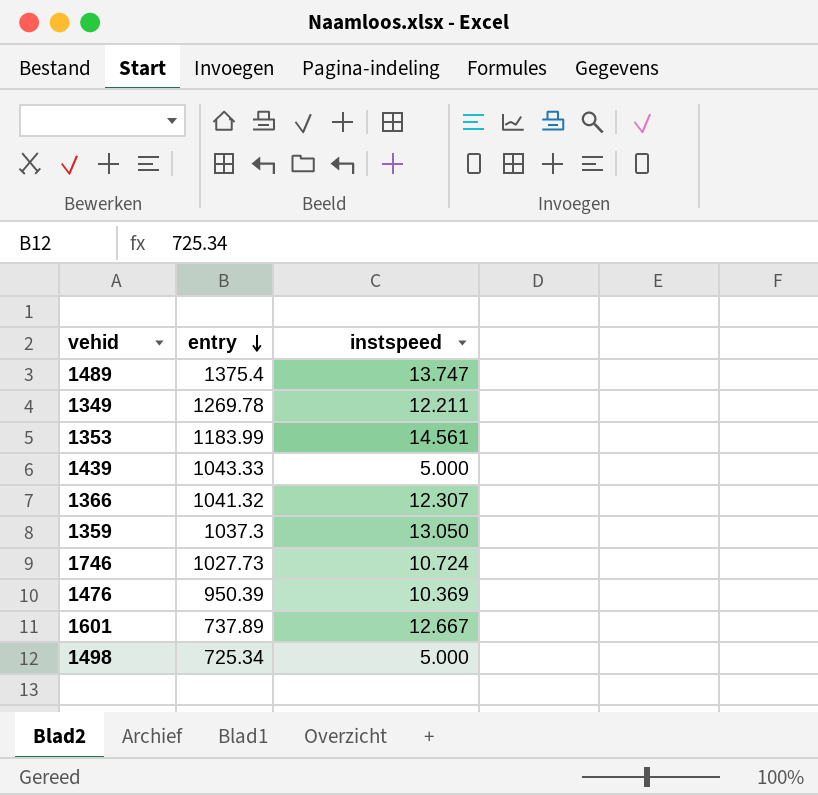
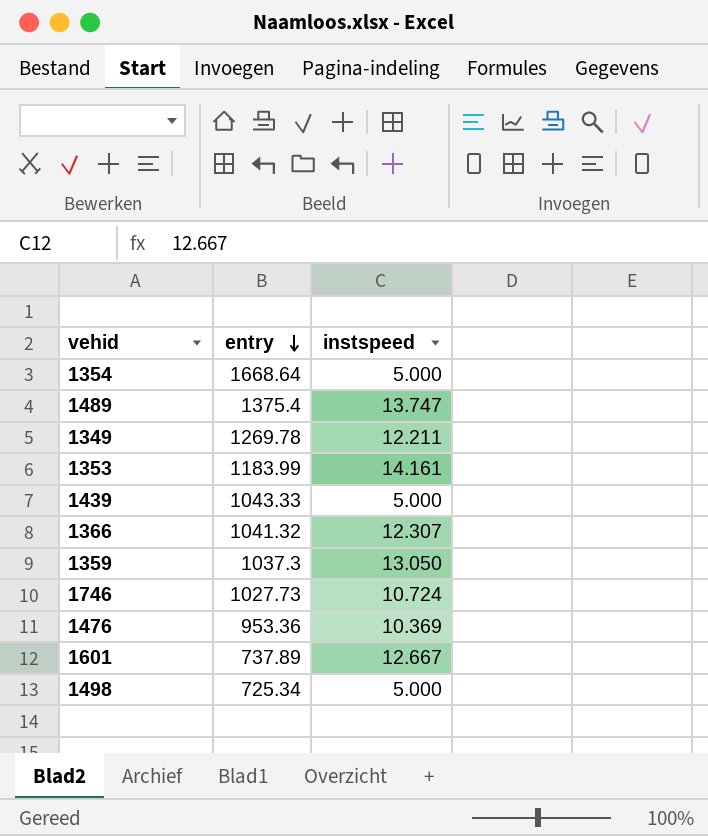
row 1354: none -> 1668.64 | 5.000
1353 | instspeed: 14.561 -> 14.161
1476 | entry: 950.39 -> 953.36

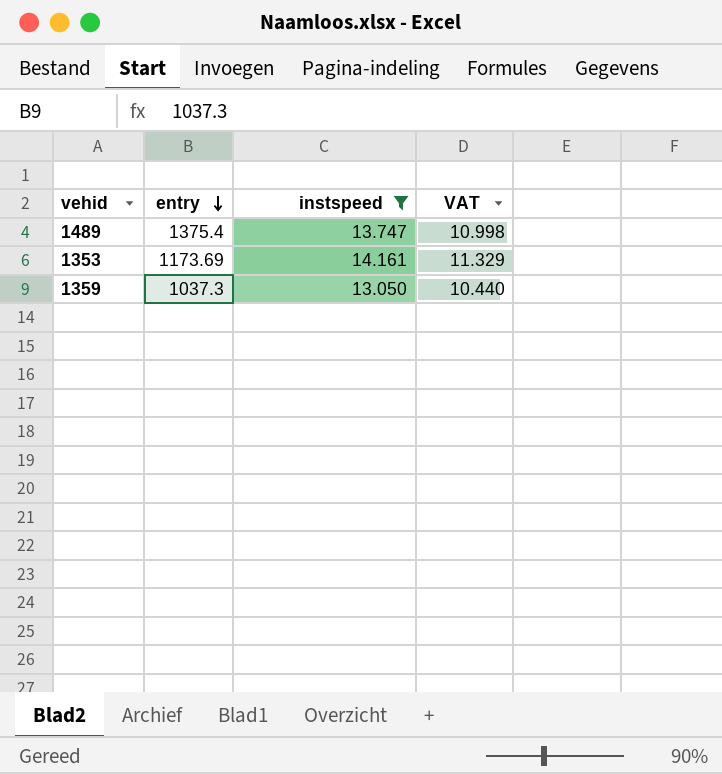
filter: none -> instspeed >= 13.050
column VAT | formula: none -> [instspeed] * 0.8
1353 | entry: 1183.99 -> 1173.69

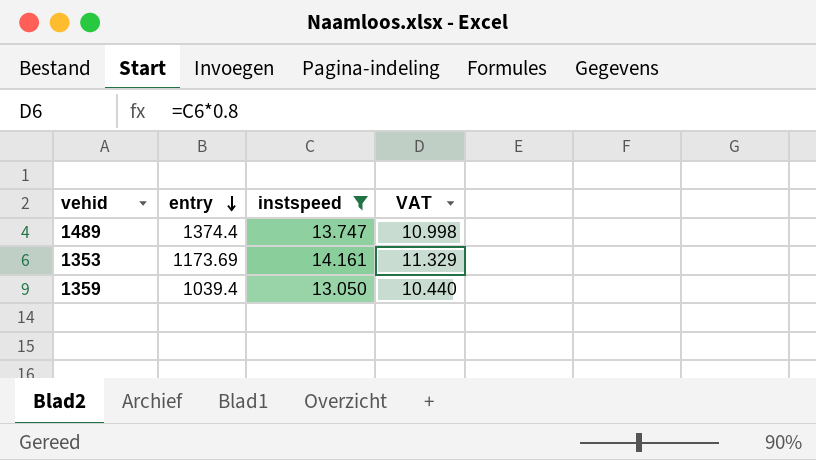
1489 | entry: 1375.4 -> 1374.4
1359 | entry: 1037.3 -> 1039.4

